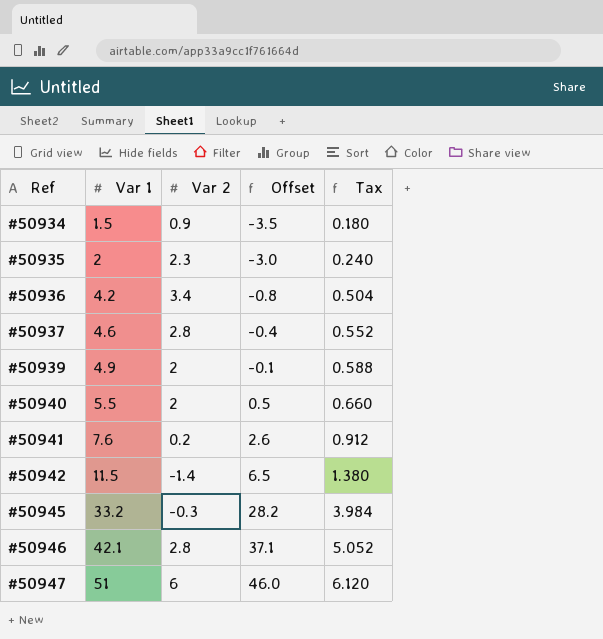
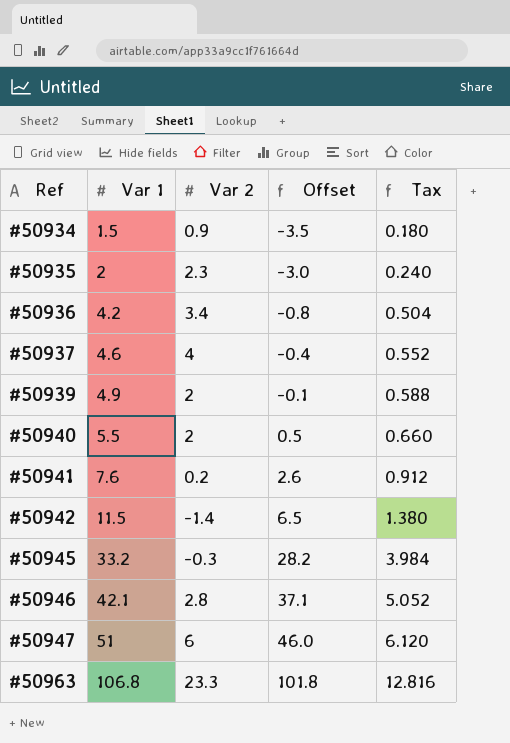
#50937 | Var 2: 2.8 -> 4
row #50963: none -> 106.8 | 23.3 | 101.8 | 12.816

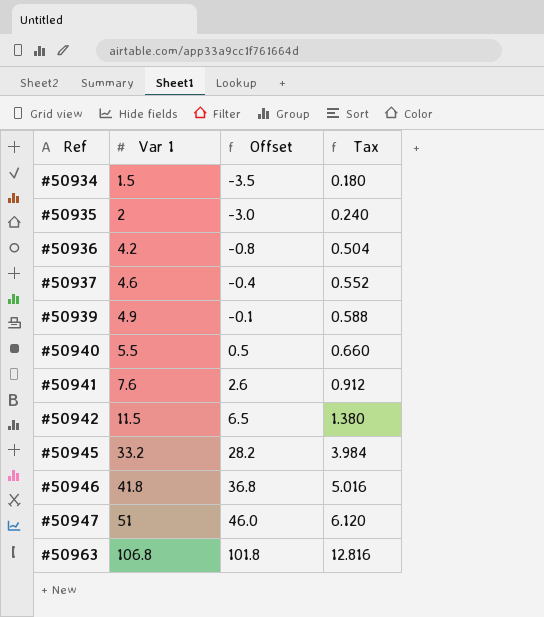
column Var 2 | position: 3 -> none
#50946 | Var 1: 42.1 -> 41.8
#50946 | Offset: 37.1 -> 36.8
#50946 | Tax: 5.052 -> 5.016

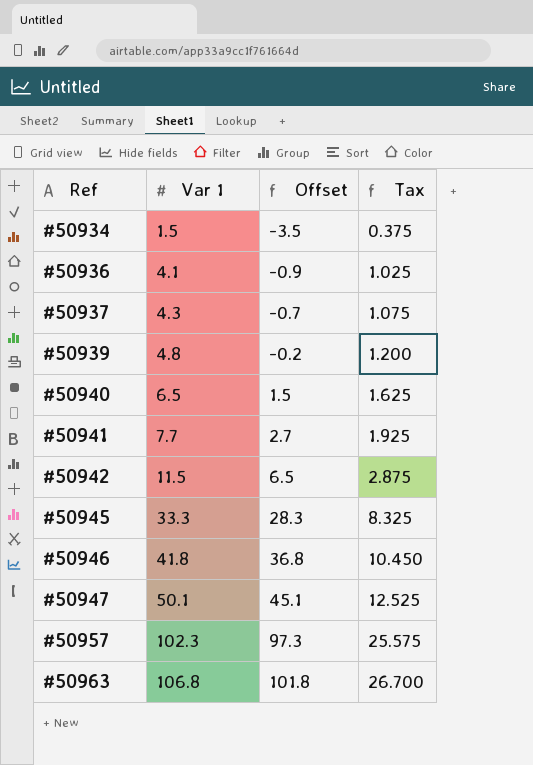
column Tax | formula: [Var 1] * 0.12 -> [Var 1] * 0.25
row #50935: 2 | -3.0 | 0.240 -> none
#50936 | Var 1: 4.2 -> 4.1
#50936 | Offset: -0.8 -> -0.9
#50937 | Var 1: 4.6 -> 4.3
#50937 | Offset: -0.4 -> -0.7
#50939 | Var 1: 4.9 -> 4.8
#50939 | Offset: -0.1 -> -0.2
#50940 | Var 1: 5.5 -> 6.5
#50940 | Offset: 0.5 -> 1.5
#50941 | Var 1: 7.6 -> 7.7
#50941 | Offset: 2.6 -> 2.7
#50945 | Var 1: 33.2 -> 33.3
#50945 | Offset: 28.2 -> 28.3
#50947 | Var 1: 51 -> 50.1
#50947 | Offset: 46.0 -> 45.1
row #50957: none -> 102.3 | 97.3 | 25.575

